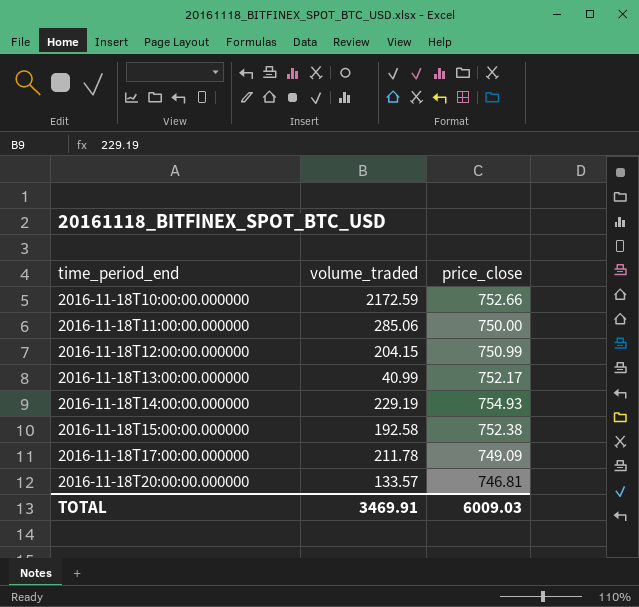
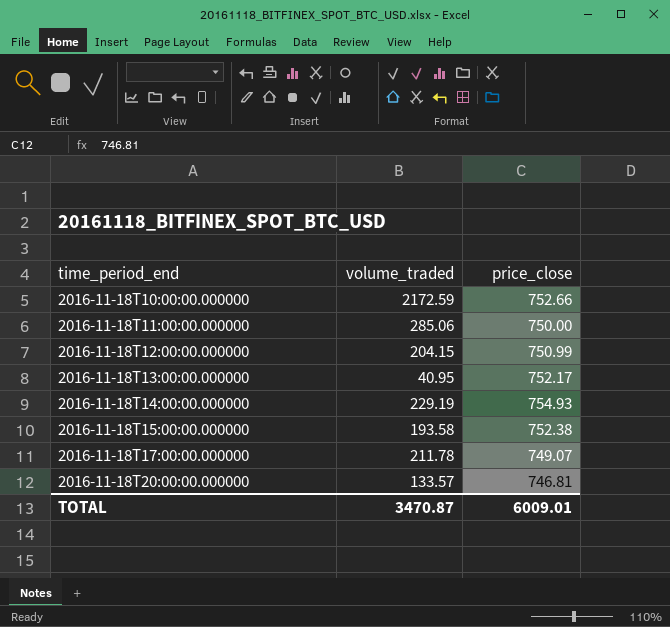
2016-11-18T13:00:00.000000 | volume_traded: 40.99 -> 40.95
2016-11-18T15:00:00.000000 | volume_traded: 192.58 -> 193.58
2016-11-18T17:00:00.000000 | price_close: 749.09 -> 749.07
TOTAL | volume_traded: 3469.91 -> 3470.87
TOTAL | price_close: 6009.03 -> 6009.01

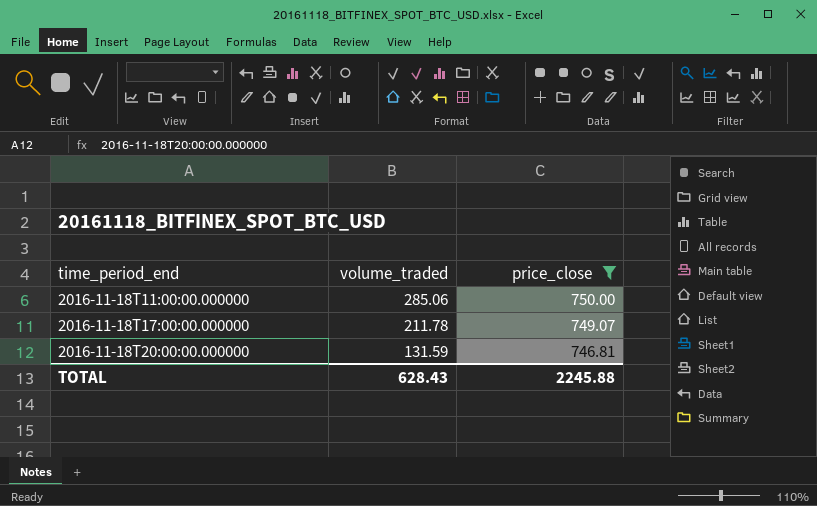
filter: none -> price_close <= 750.00
2016-11-18T20:00:00.000000 | volume_traded: 133.57 -> 131.59
TOTAL | volume_traded: 3470.87 -> 628.43
TOTAL | price_close: 6009.01 -> 2245.88

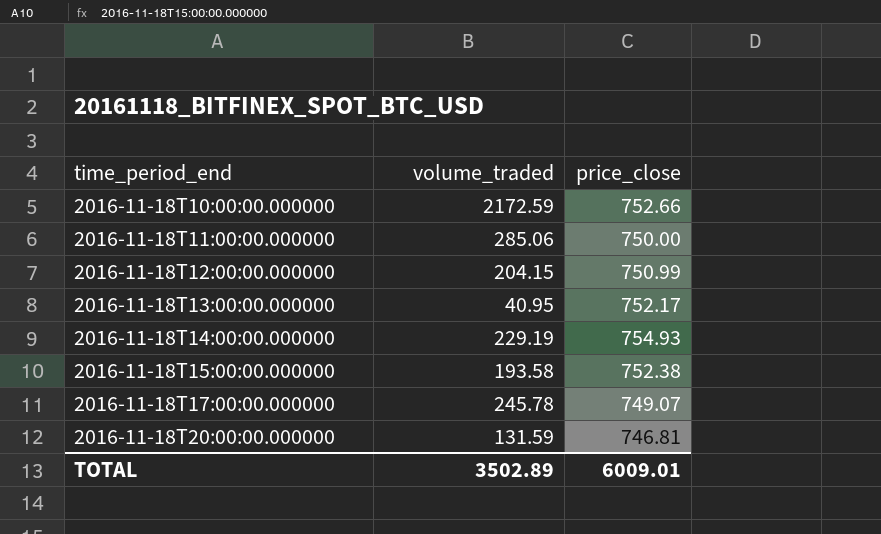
filter: price_close <= 750.00 -> none
2016-11-18T17:00:00.000000 | volume_traded: 211.78 -> 245.78
TOTAL | volume_traded: 628.43 -> 3502.89
TOTAL | price_close: 2245.88 -> 6009.01

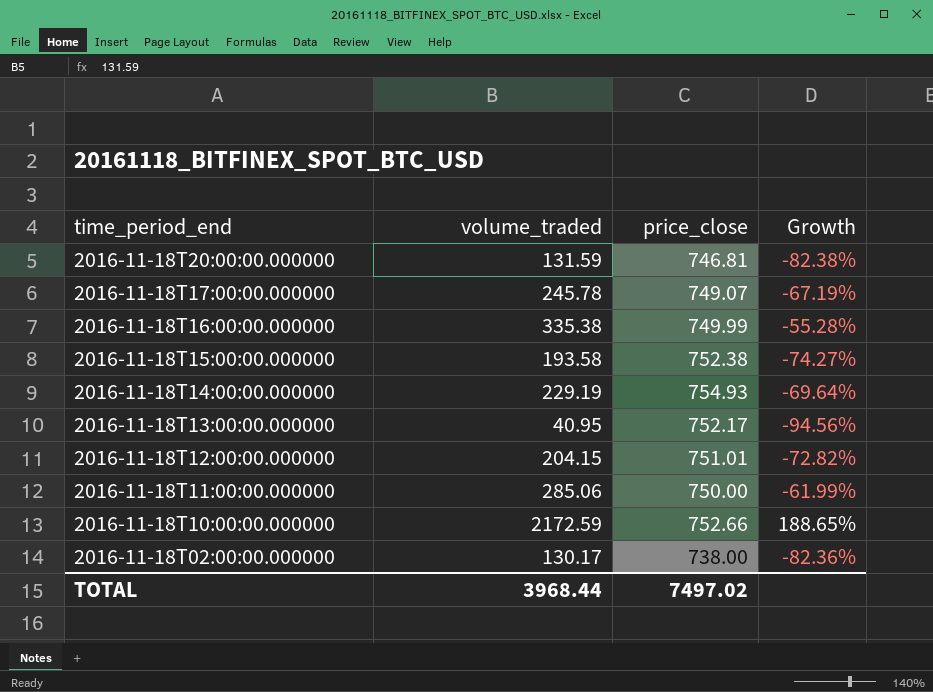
row order: time_period_end ascending -> time_period_end descending
column Growth | formula: none -> ([volume_traded] - [price_close]) / [price_close]
row 2016-11-18T16:00:00.000000: none -> 335.38 | 749.99 | -55.28%
2016-11-18T12:00:00.000000 | price_close: 750.99 -> 751.01
row 2016-11-18T02:00:00.000000: none -> 130.17 | 738.00 | -82.36%
TOTAL | volume_traded: 3502.89 -> 3968.44
TOTAL | price_close: 6009.01 -> 7497.02

